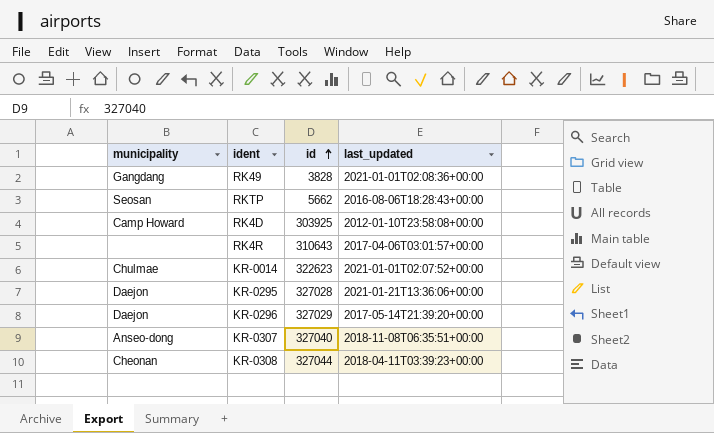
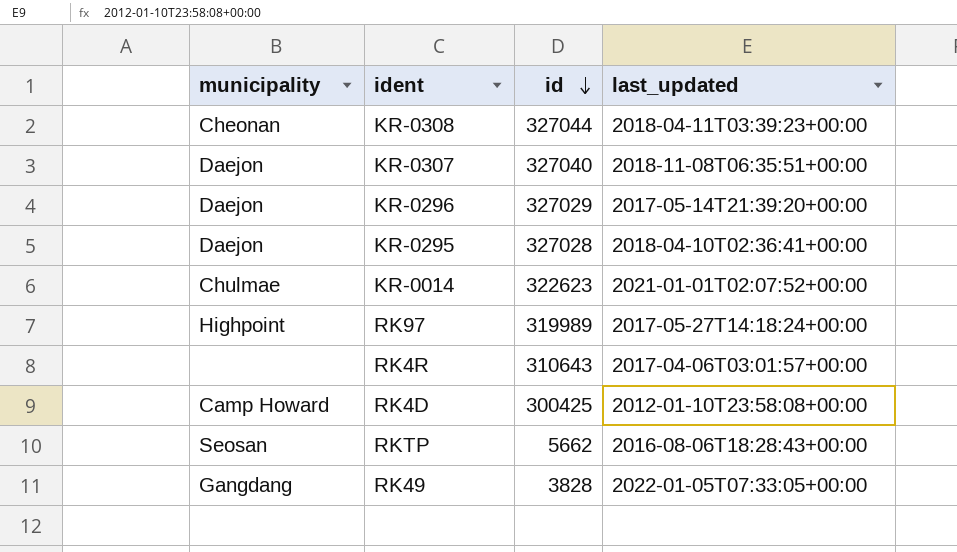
row order: id ascending -> id descending
KR-0307 | municipality: Anseo-dong -> Daejon
KR-0295 | last_updated: 2021-01-21T13:36:06+00:00 -> 2018-04-10T02:36:41+00:00
row RK97: none -> Highpoint | 319989 | 2017-05-27T14:18:24+00:00
RK4D | id: 303925 -> 300425
RK49 | last_updated: 2021-01-01T02:08:36+00:00 -> 2022-01-05T07:33:05+00:00

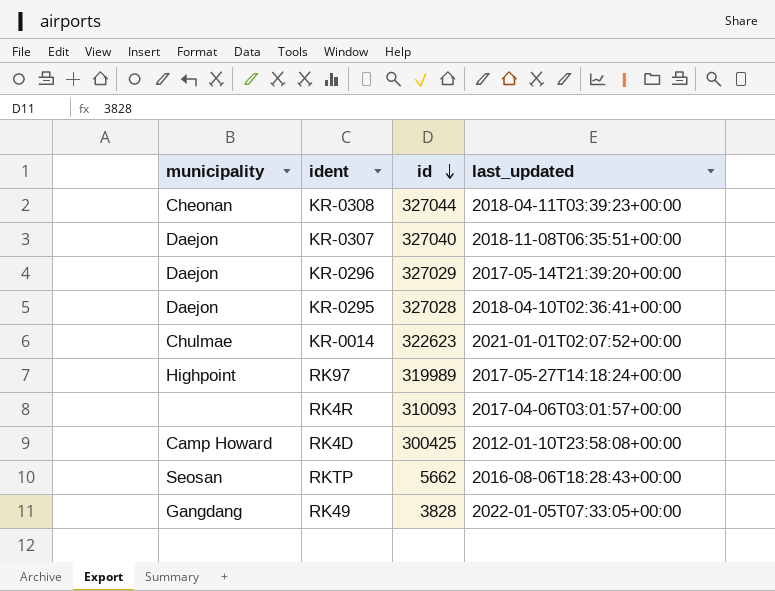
RK4R | id: 310643 -> 310093

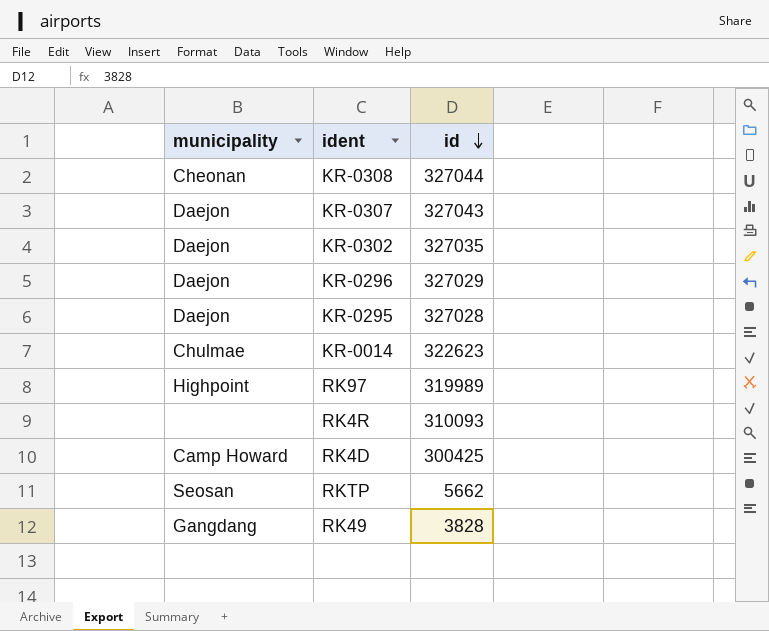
column last_updated | position: 4 -> none
KR-0307 | id: 327040 -> 327043
row KR-0302: none -> Daejon | 327035

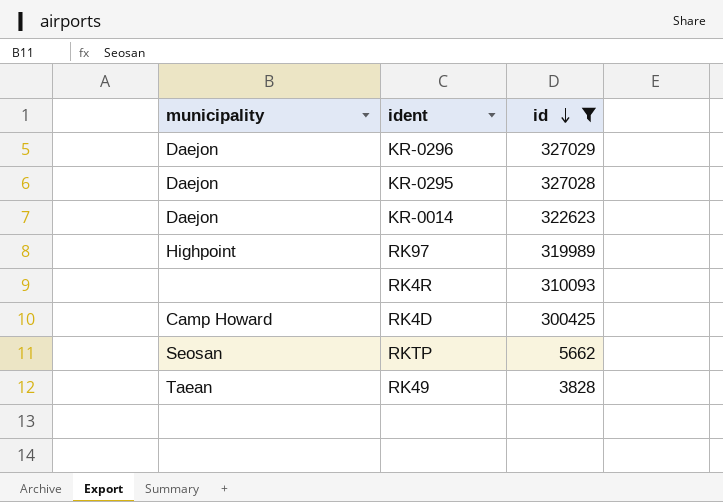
filter: none -> id <= 327029
KR-0014 | municipality: Chulmae -> Daejon
RK49 | municipality: Gangdang -> Taean

